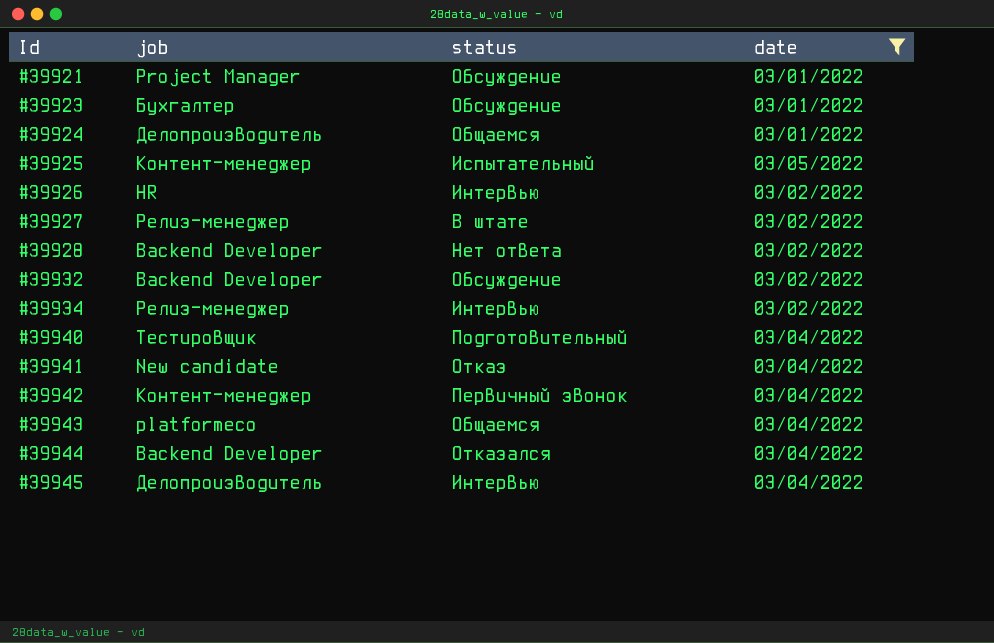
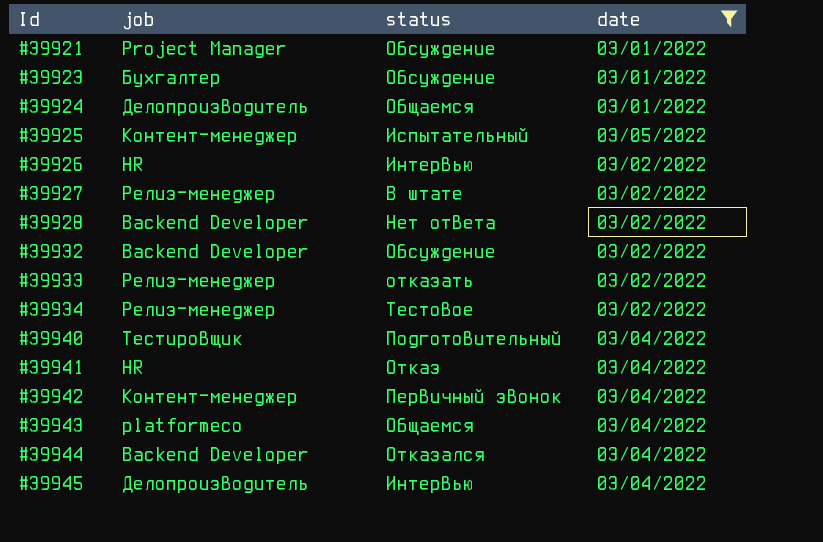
row #39933: none -> Релиз-менеджер | отказать | 03/02/2022
#39934 | status: Интервью -> Тестовое
#39941 | job: New candidate -> HR

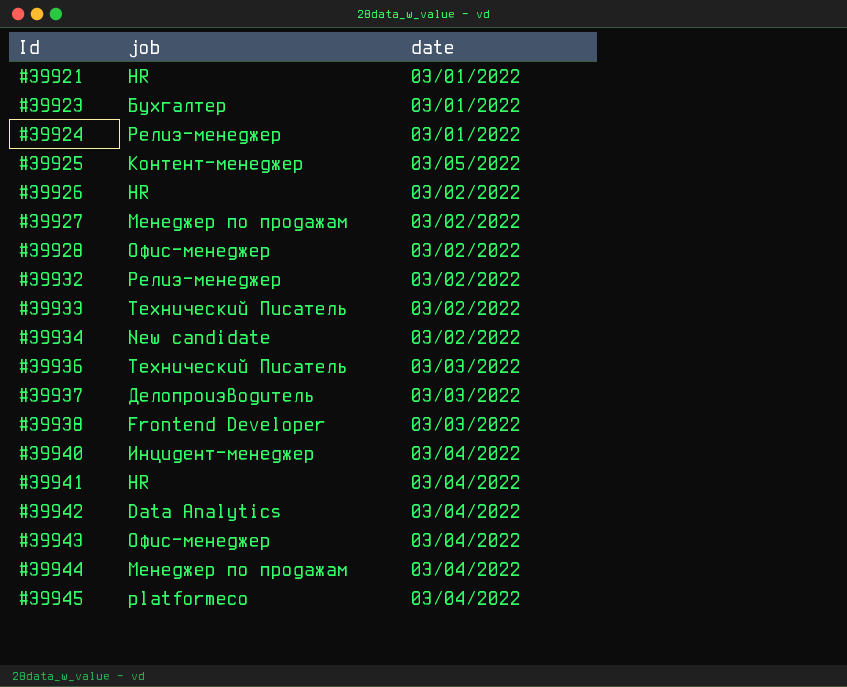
filter: date != 03/03/2022 -> none
column status | position: 3 -> none
#39921 | job: Project Manager -> HR
#39924 | job: Делопроизводитель -> Релиз-менеджер
#39927 | job: Релиз-менеджер -> Менеджер по продажам
#39928 | job: Backend Developer -> Офис-менеджер
#39932 | job: Backend Developer -> Релиз-менеджер
#39933 | job: Релиз-менеджер -> Технический Писатель
#39934 | job: Релиз-менеджер -> New candidate
#39940 | job: Тестировщик -> Инцидент-менеджер
#39942 | job: Контент-менеджер -> Data Analytics
#39943 | job: platformeco -> Офис-менеджер
#39944 | job: Backend Developer -> Менеджер по продажам
#39945 | job: Делопроизводитель -> platformeco

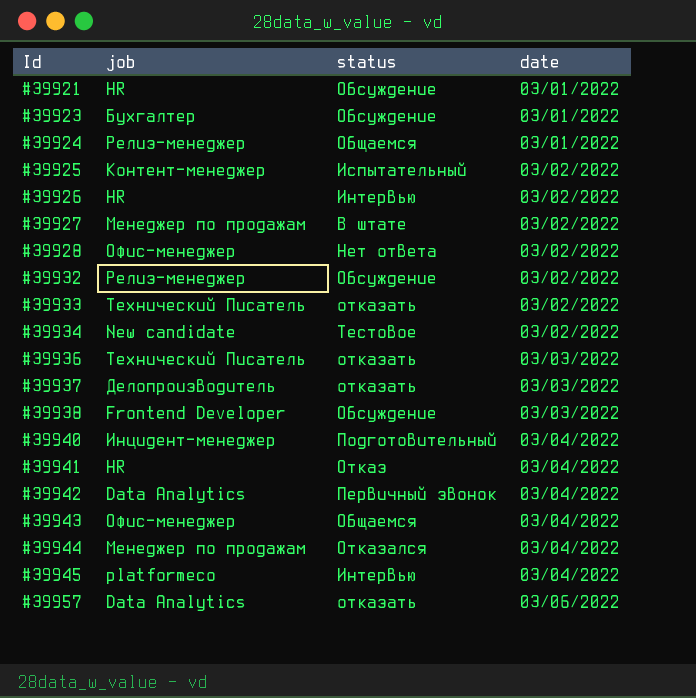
column status | position: none -> 3
#39925 | date: 03/05/2022 -> 03/02/2022
row #39957: none -> Data Analytics | отказать | 03/06/2022

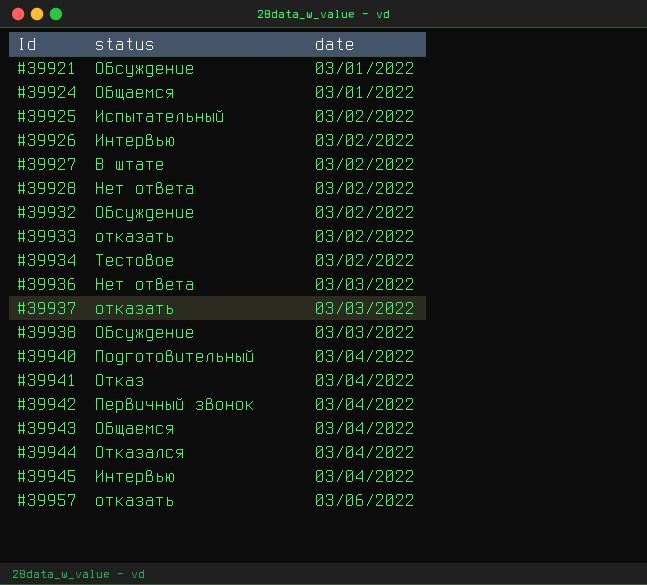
column job | position: 2 -> none
row #39923: Бухгалтер | Обсуждение | 03/01/2022 -> none
#39936 | status: отказать -> Нет ответа

